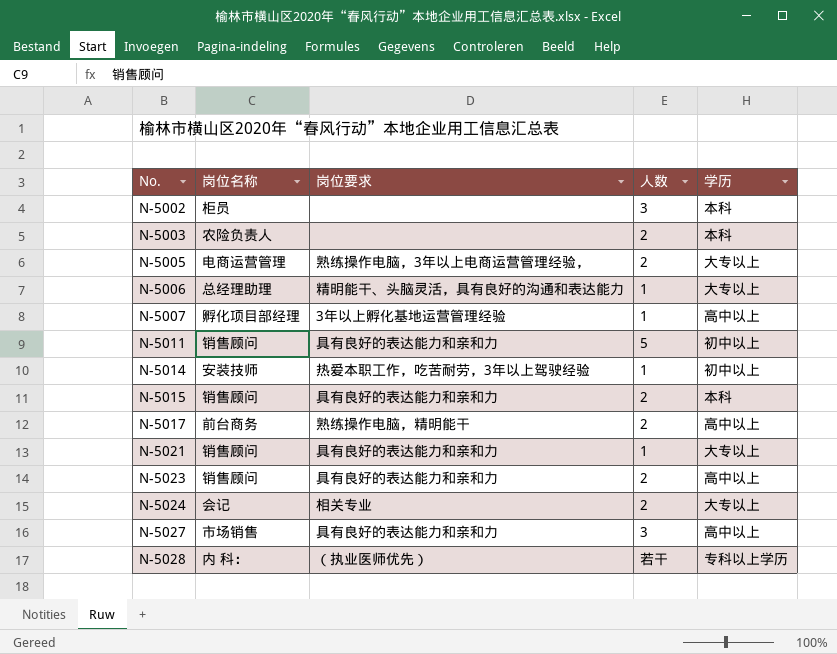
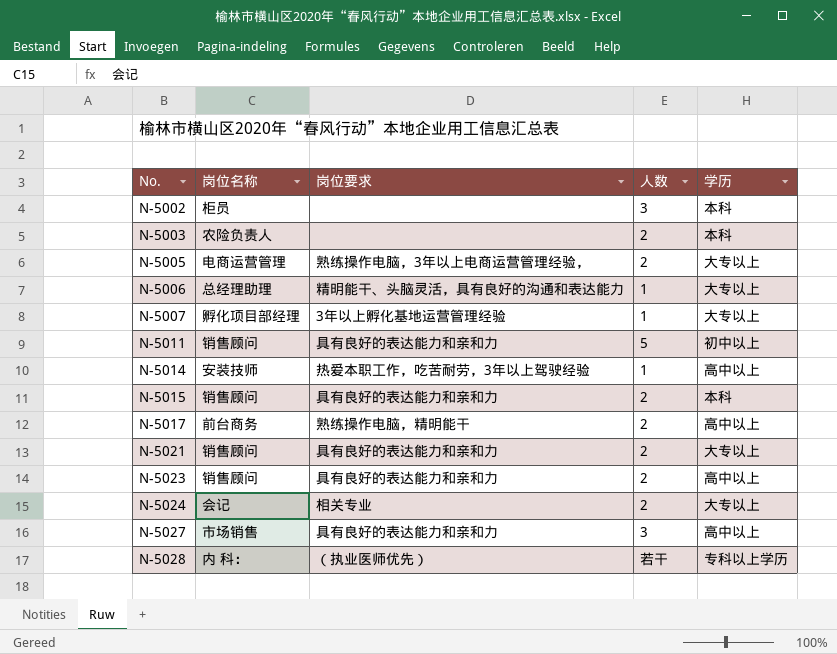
N-5007 | 学历: 高中以上 -> 大专以上
N-5014 | 学历: 初中以上 -> 高中以上
N-5021 | 人数: 1 -> 2

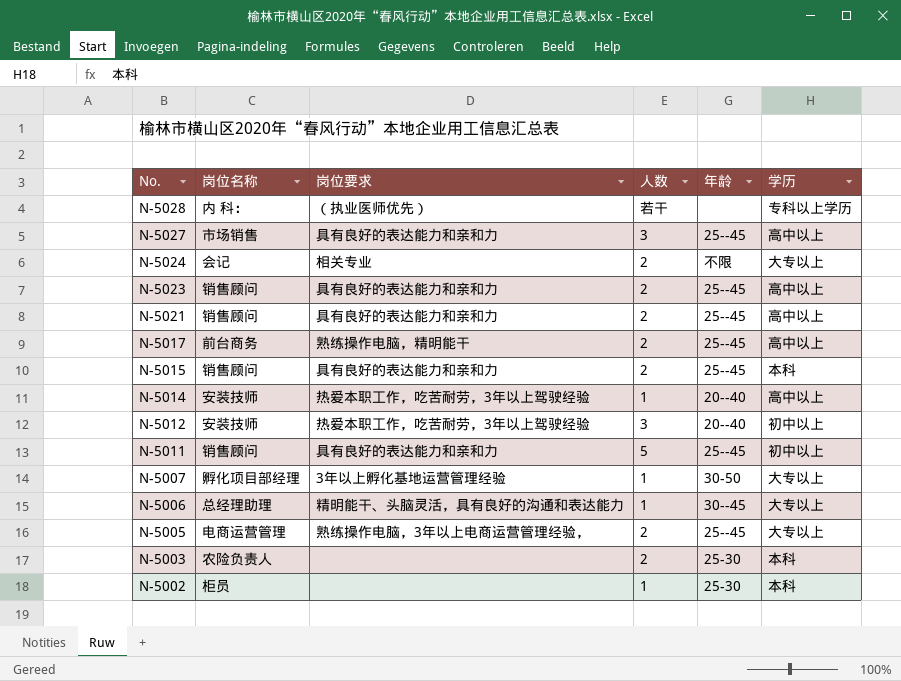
row order: No. ascending -> No. descending
column 年龄 | position: none -> 5
N-5021 | 学历: 大专以上 -> 高中以上
row N-5012: none -> 安装技师 | 热爱本职工作，吃苦耐劳，3年以上驾驶经验 | 3 | 20--40 | 初中以上
N-5002 | 人数: 3 -> 1

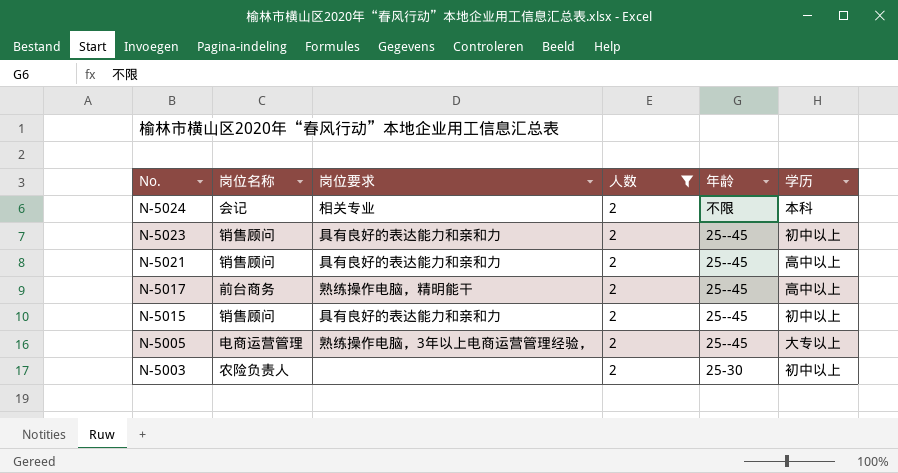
filter: none -> 人数 = 2
N-5024 | 学历: 大专以上 -> 本科
N-5023 | 学历: 高中以上 -> 初中以上
N-5015 | 学历: 本科 -> 初中以上
N-5003 | 学历: 本科 -> 初中以上

